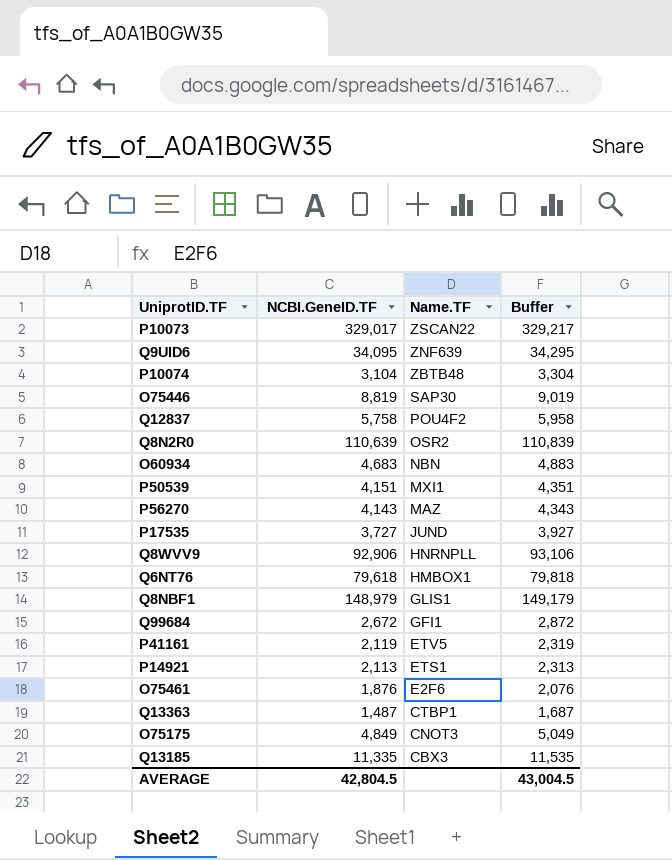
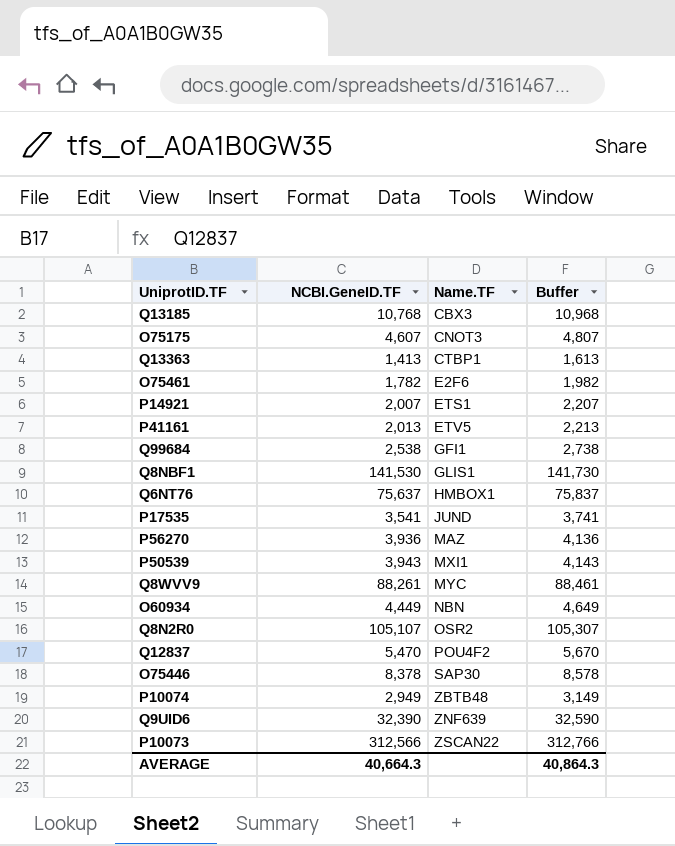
row order: Name.TF descending -> Name.TF ascending
Q13185 | NCBI.GeneID.TF: 11,335 -> 10,768
Q13185 | Buffer: 11,535 -> 10,968
O75175 | NCBI.GeneID.TF: 4,849 -> 4,607
O75175 | Buffer: 5,049 -> 4,807
Q13363 | NCBI.GeneID.TF: 1,487 -> 1,413
Q13363 | Buffer: 1,687 -> 1,613
O75461 | NCBI.GeneID.TF: 1,876 -> 1,782
O75461 | Buffer: 2,076 -> 1,982
P14921 | NCBI.GeneID.TF: 2,113 -> 2,007
P14921 | Buffer: 2,313 -> 2,207
P41161 | NCBI.GeneID.TF: 2,119 -> 2,013
P41161 | Buffer: 2,319 -> 2,213
Q99684 | NCBI.GeneID.TF: 2,672 -> 2,538
Q99684 | Buffer: 2,872 -> 2,738
Q8NBF1 | NCBI.GeneID.TF: 148,979 -> 141,530
Q8NBF1 | Buffer: 149,179 -> 141,730
Q6NT76 | NCBI.GeneID.TF: 79,618 -> 75,637
Q6NT76 | Buffer: 79,818 -> 75,837
P17535 | NCBI.GeneID.TF: 3,727 -> 3,541
P17535 | Buffer: 3,927 -> 3,741
P56270 | NCBI.GeneID.TF: 4,143 -> 3,936
P56270 | Buffer: 4,343 -> 4,136
P50539 | NCBI.GeneID.TF: 4,151 -> 3,943
P50539 | Buffer: 4,351 -> 4,143
Q8WVV9 | NCBI.GeneID.TF: 92,906 -> 88,261
Q8WVV9 | Name.TF: HNRNPLL -> MYC
Q8WVV9 | Buffer: 93,106 -> 88,461
O60934 | NCBI.GeneID.TF: 4,683 -> 4,449
O60934 | Buffer: 4,883 -> 4,649
Q8N2R0 | NCBI.GeneID.TF: 110,639 -> 105,107
Q8N2R0 | Buffer: 110,839 -> 105,307
Q12837 | NCBI.GeneID.TF: 5,758 -> 5,470
Q12837 | Buffer: 5,958 -> 5,670
O75446 | NCBI.GeneID.TF: 8,819 -> 8,378
O75446 | Buffer: 9,019 -> 8,578
P10074 | NCBI.GeneID.TF: 3,104 -> 2,949
P10074 | Buffer: 3,304 -> 3,149
Q9UID6 | NCBI.GeneID.TF: 34,095 -> 32,390
Q9UID6 | Buffer: 34,295 -> 32,590
P10073 | NCBI.GeneID.TF: 329,017 -> 312,566
P10073 | Buffer: 329,217 -> 312,766
AVERAGE | NCBI.GeneID.TF: 42,804.5 -> 40,664.3
AVERAGE | Buffer: 43,004.5 -> 40,864.3

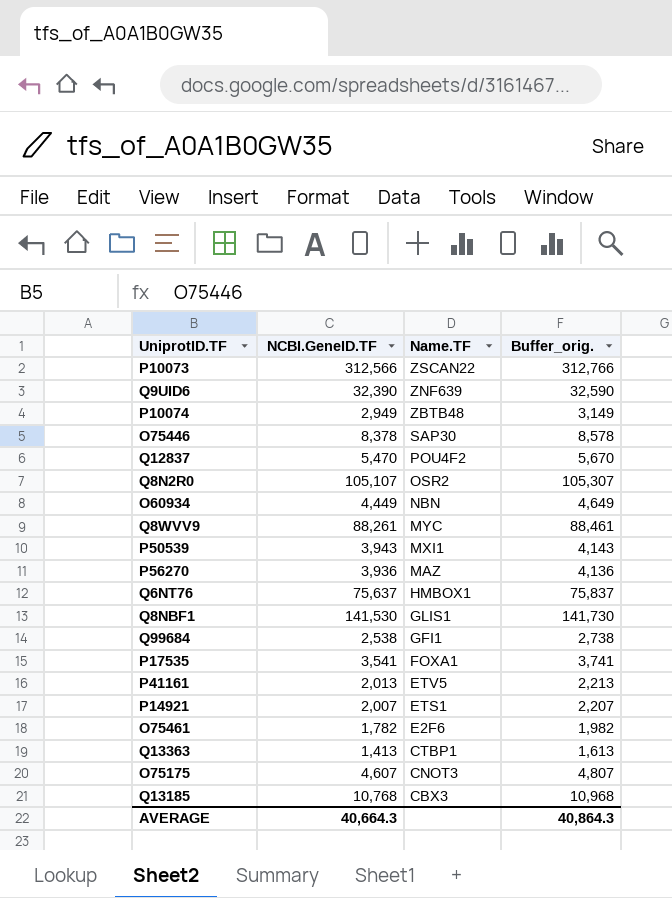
row order: Name.TF ascending -> Name.TF descending
column name: Buffer -> Buffer_orig.
P17535 | Name.TF: JUND -> FOXA1

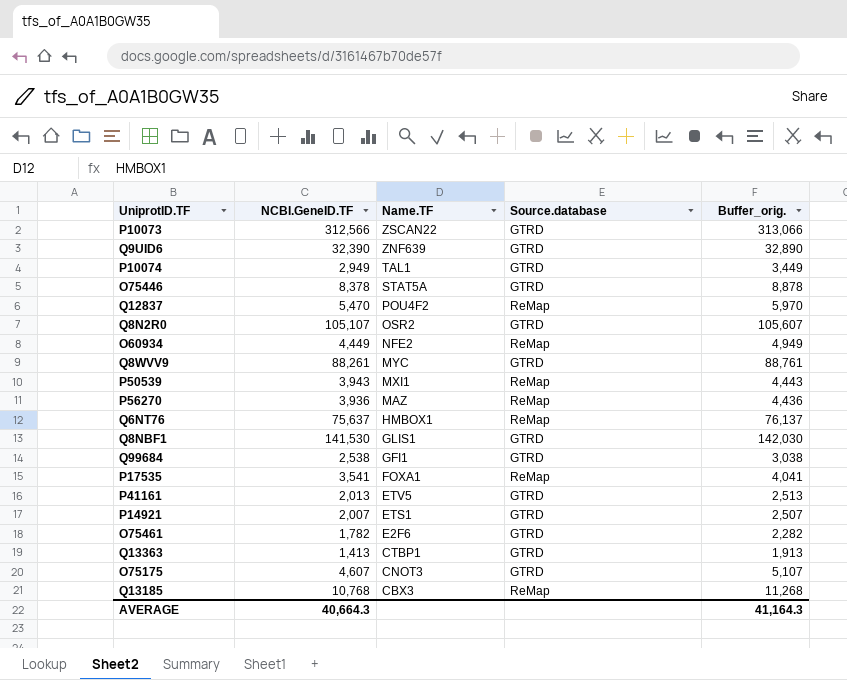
column Source.database | position: none -> 4
column Buffer_orig. | formula: [NCBI.GeneID.TF] + 200 -> [NCBI.GeneID.TF] + 500
P10074 | Name.TF: ZBTB48 -> TAL1
O75446 | Name.TF: SAP30 -> STAT5A
O60934 | Name.TF: NBN -> NFE2
AVERAGE | Buffer_orig.: 40,864.3 -> 41,164.3

